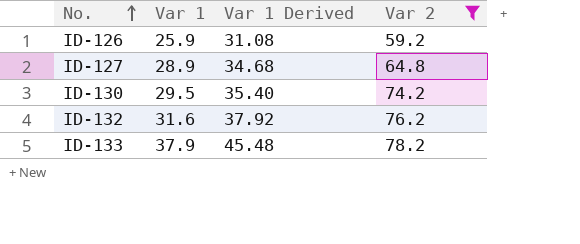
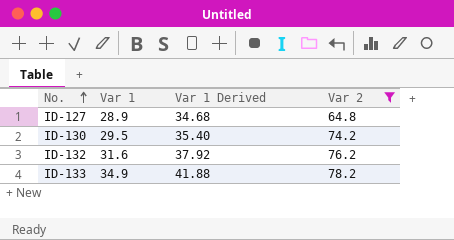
row ID-126: 25.9 | 31.08 | 59.2 -> none
ID-133 | Var 1: 37.9 -> 34.9
ID-133 | Var 1 Derived: 45.48 -> 41.88

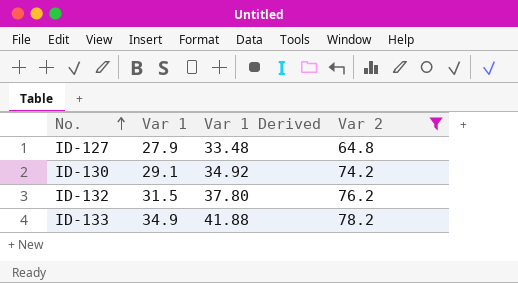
ID-127 | Var 1: 28.9 -> 27.9
ID-127 | Var 1 Derived: 34.68 -> 33.48
ID-130 | Var 1: 29.5 -> 29.1
ID-130 | Var 1 Derived: 35.40 -> 34.92
ID-132 | Var 1: 31.6 -> 31.5
ID-132 | Var 1 Derived: 37.92 -> 37.80

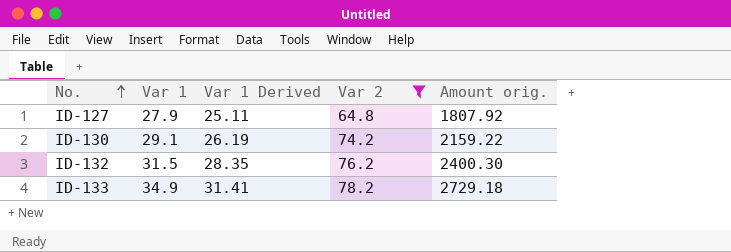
column Var 1 Derived | formula: [Var 1] * 1.2 -> [Var 1] * 0.9
column Amount orig. | formula: none -> [Var 1] * [Var 2]

